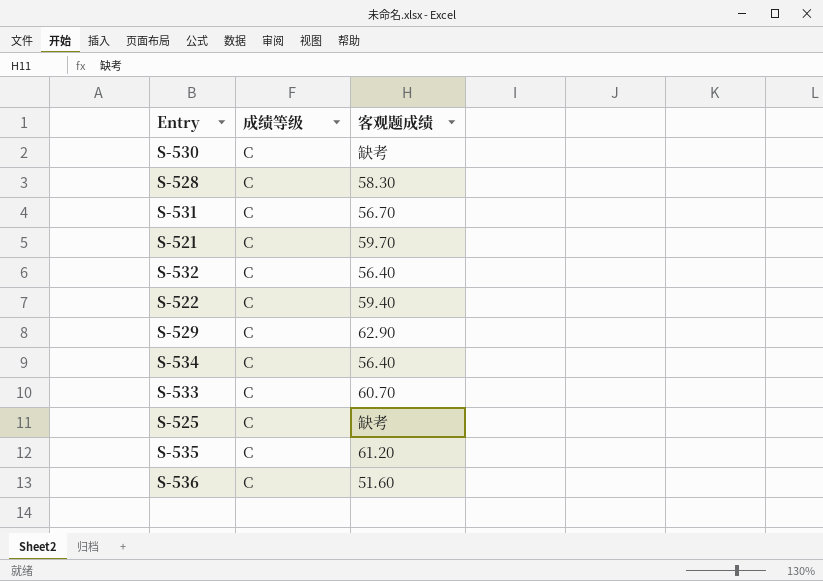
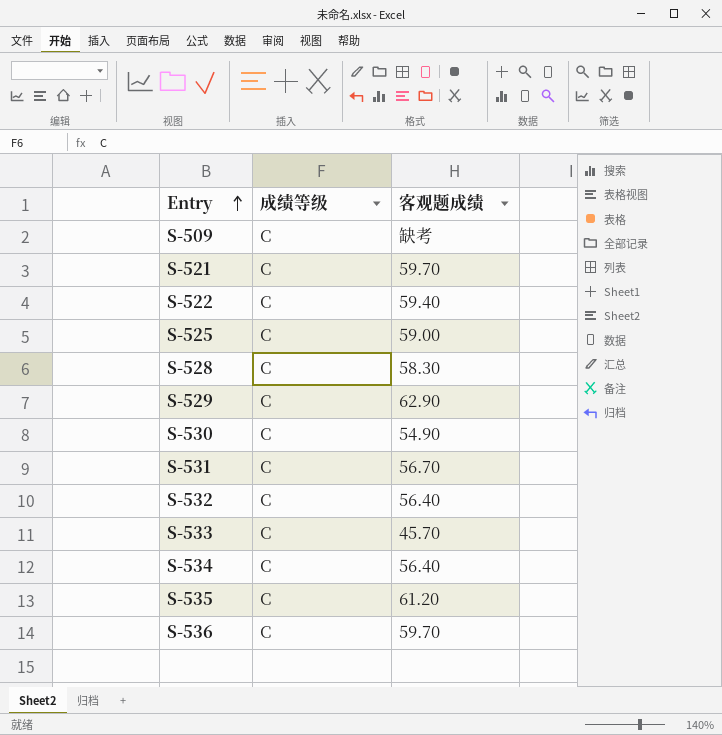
row order: none -> Entry ascending
row S-509: none -> C | 缺考
S-525 | 客观题成绩: 缺考 -> 59.00
S-530 | 客观题成绩: 缺考 -> 54.90
S-533 | 客观题成绩: 60.70 -> 45.70
S-536 | 客观题成绩: 51.60 -> 59.70

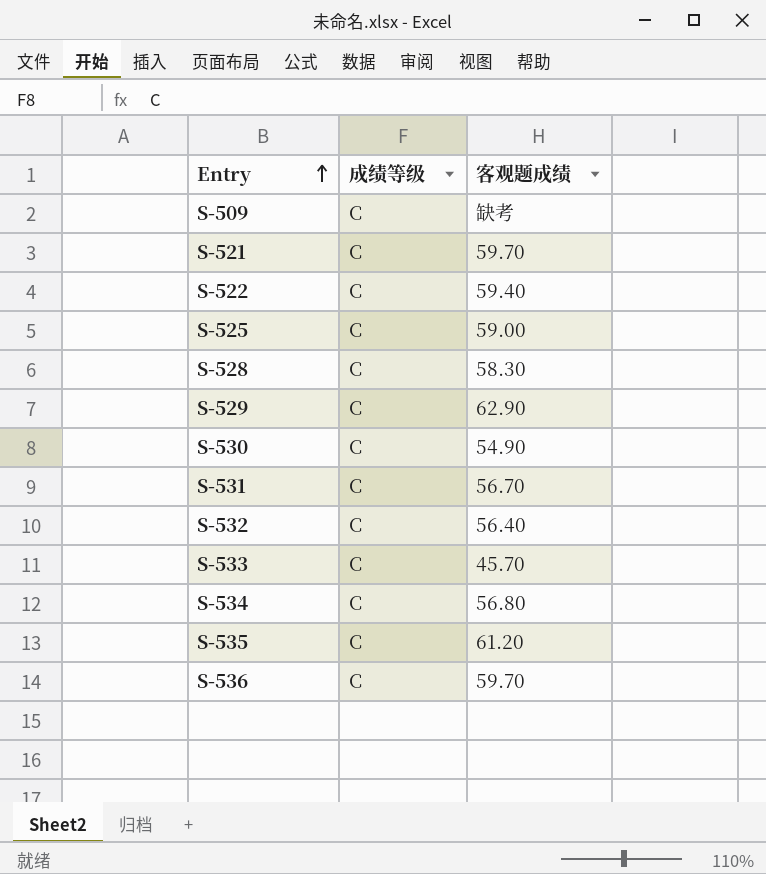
S-534 | 客观题成绩: 56.40 -> 56.80

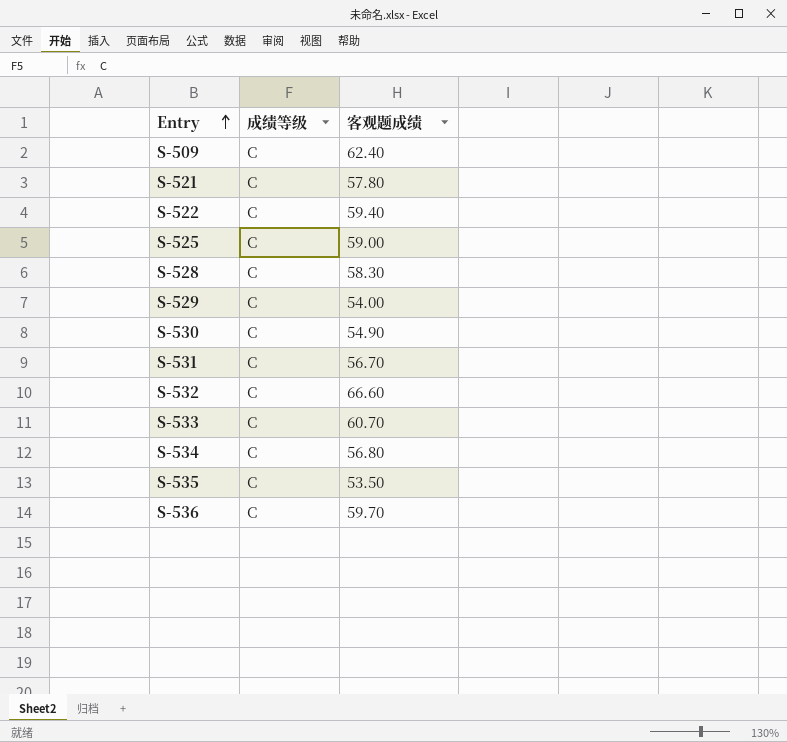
S-509 | 客观题成绩: 缺考 -> 62.40
S-521 | 客观题成绩: 59.70 -> 57.80
S-529 | 客观题成绩: 62.90 -> 54.00
S-532 | 客观题成绩: 56.40 -> 66.60
S-533 | 客观题成绩: 45.70 -> 60.70
S-535 | 客观题成绩: 61.20 -> 53.50

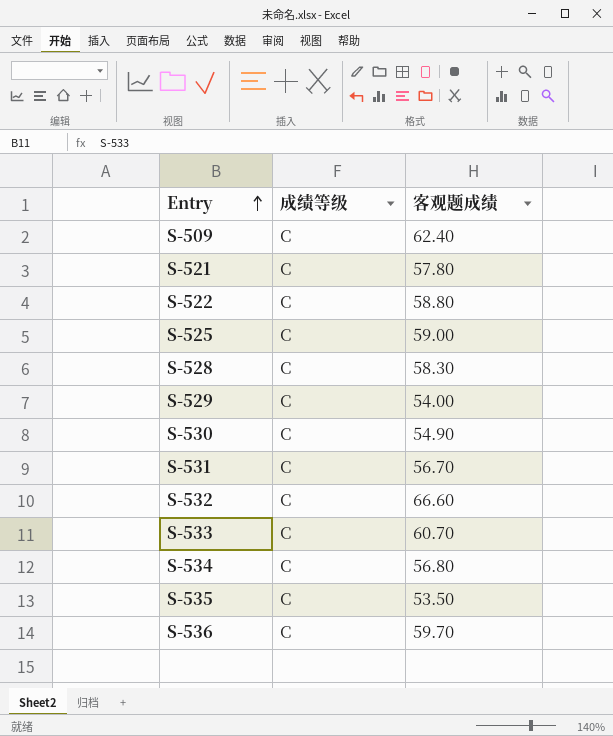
S-522 | 客观题成绩: 59.40 -> 58.80

